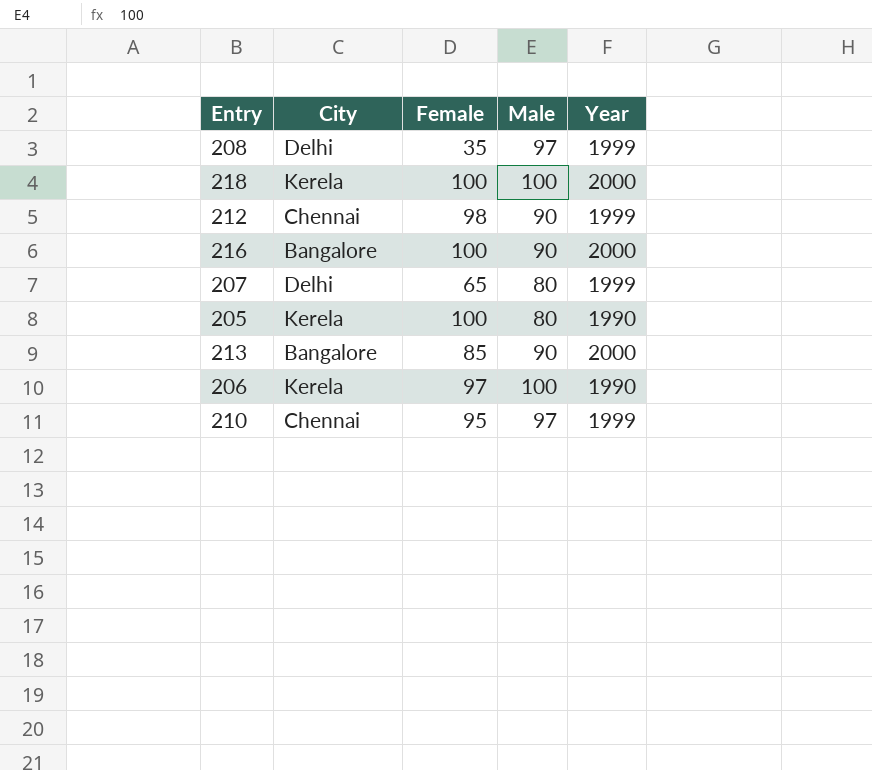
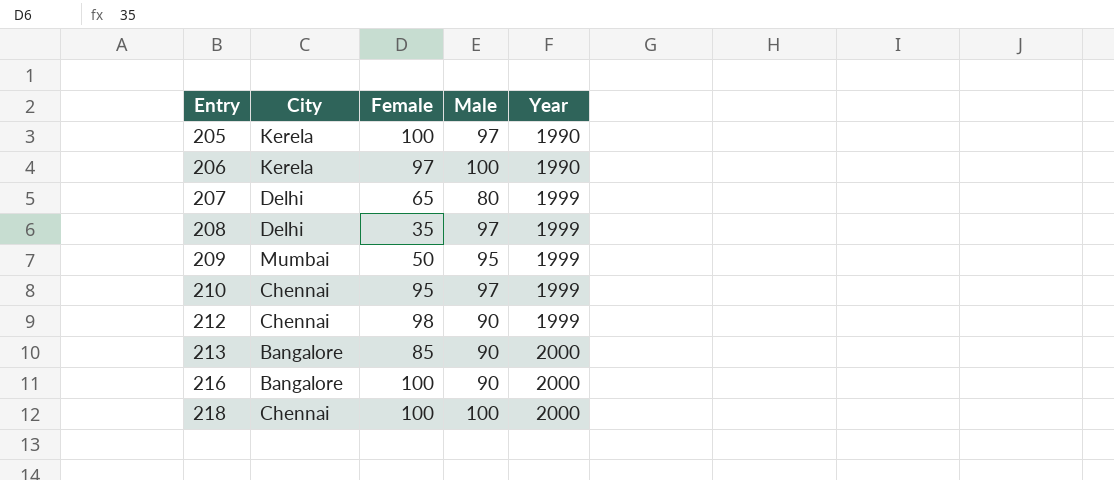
row order: none -> Entry ascending
205 | Male: 80 -> 97
row 209: none -> Mumbai | 50 | 95 | 1999
218 | City: Kerela -> Chennai

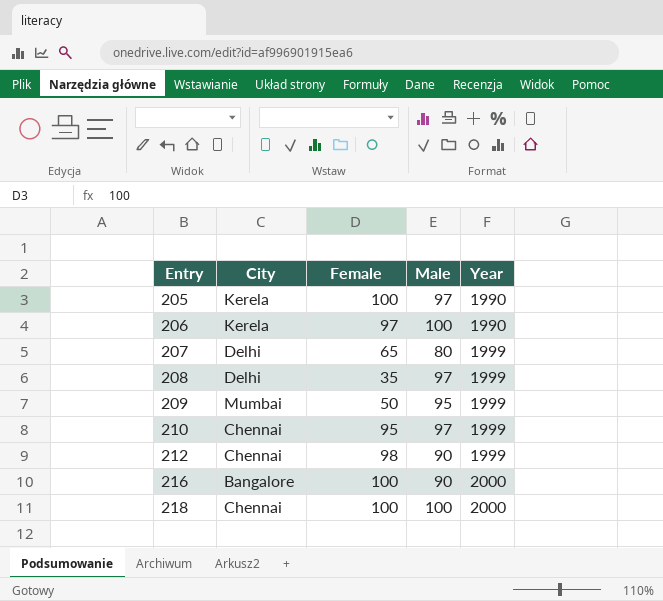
row 213: Bangalore | 85 | 90 | 2000 -> none

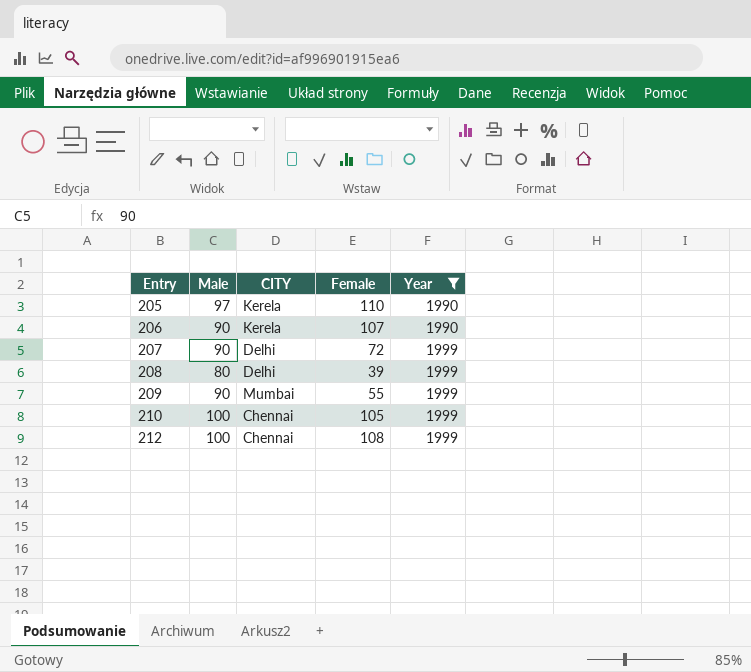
filter: none -> Year != 2000
column Male | position: 4 -> 2
column name: City -> CITY
205 | Female: 100 -> 110
206 | Male: 100 -> 90
206 | Female: 97 -> 107
207 | Male: 80 -> 90
207 | Female: 65 -> 72
208 | Male: 97 -> 80
208 | Female: 35 -> 39
209 | Male: 95 -> 90
209 | Female: 50 -> 55
210 | Male: 97 -> 100
210 | Female: 95 -> 105
212 | Male: 90 -> 100
212 | Female: 98 -> 108

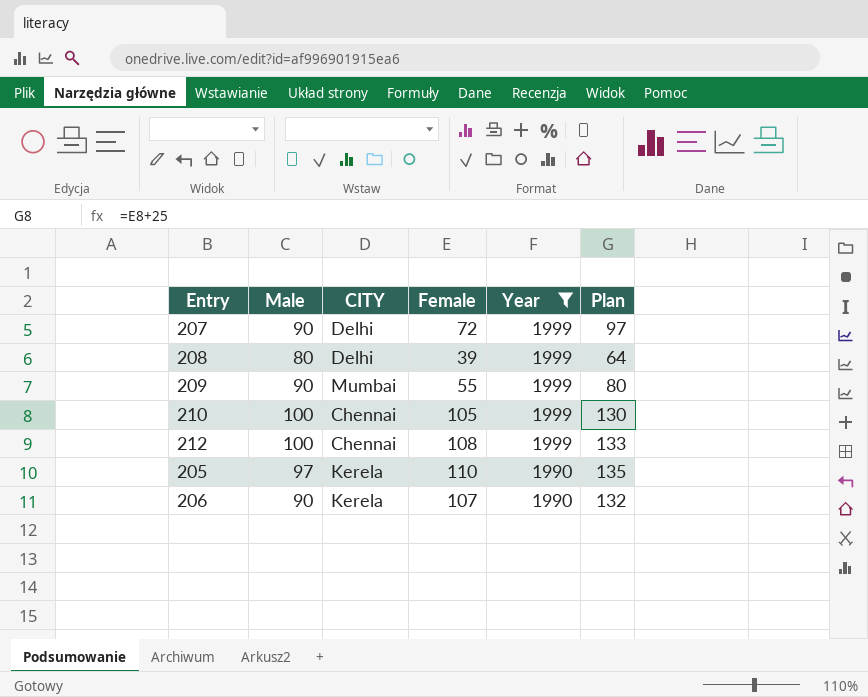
row order: Entry ascending -> Year descending
column Plan | formula: none -> [Female] + 25

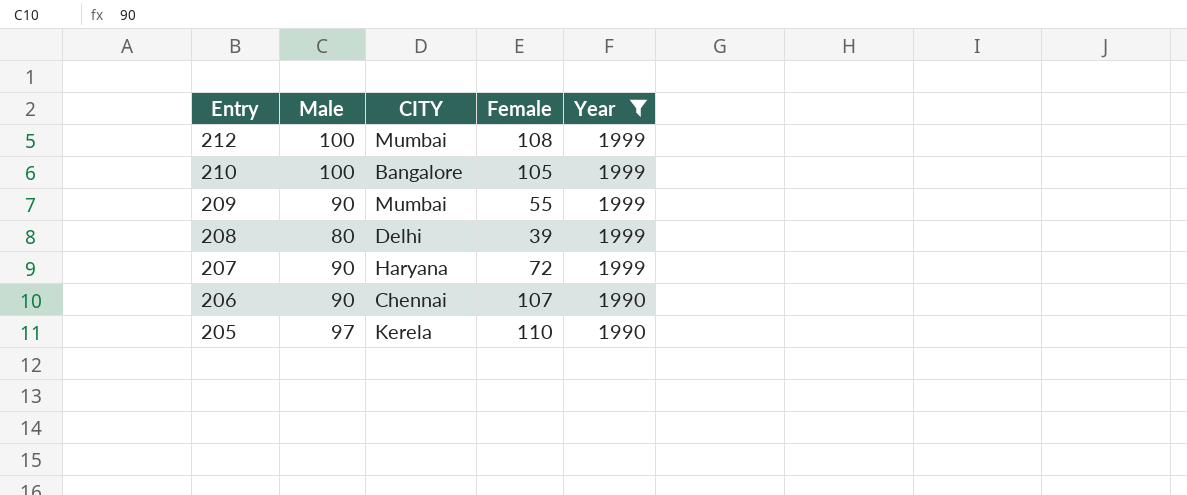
row order: Year descending -> Entry descending
column Plan | formula: [Female] + 25 -> none
212 | CITY: Chennai -> Mumbai
210 | CITY: Chennai -> Bangalore
207 | CITY: Delhi -> Haryana
206 | CITY: Kerela -> Chennai

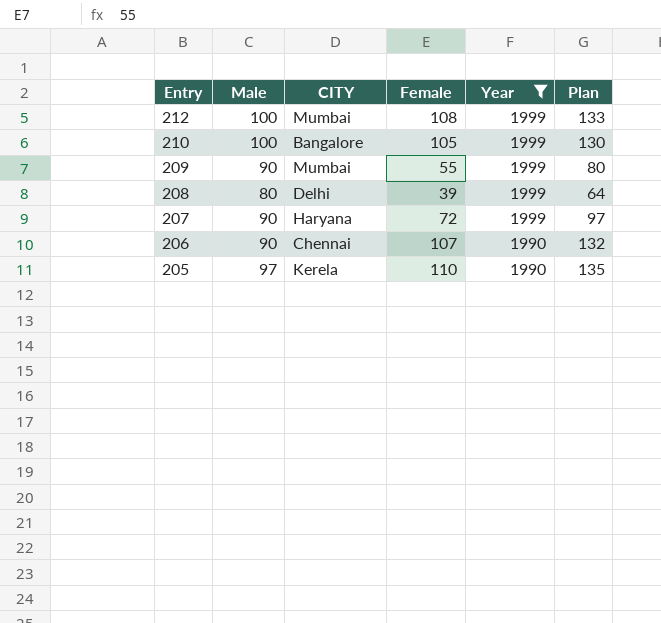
column Plan | formula: none -> [Female] + 25

